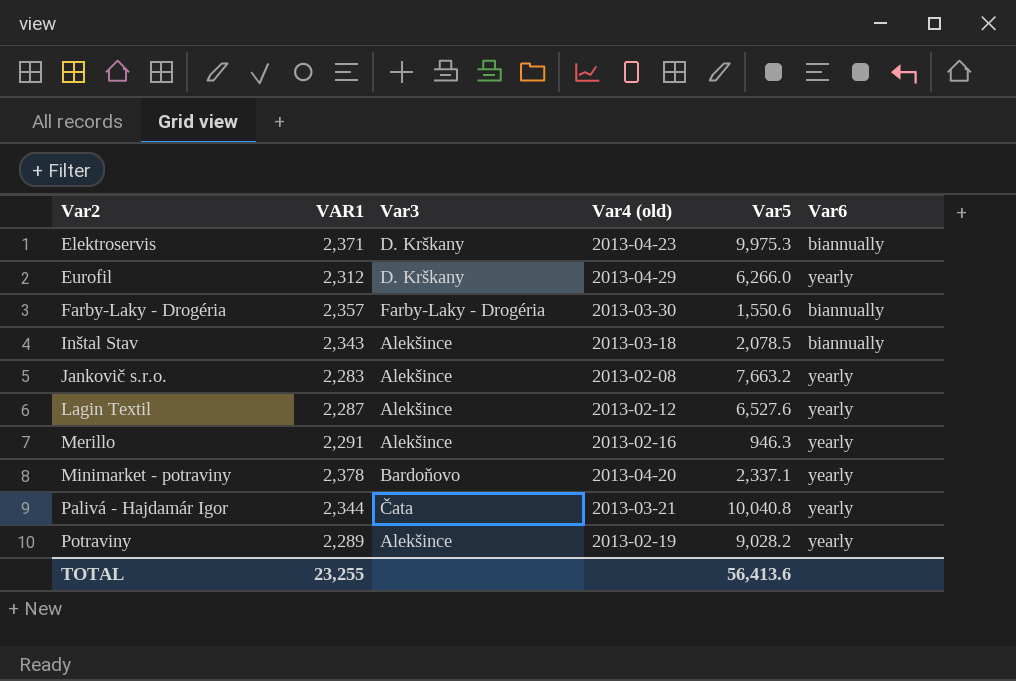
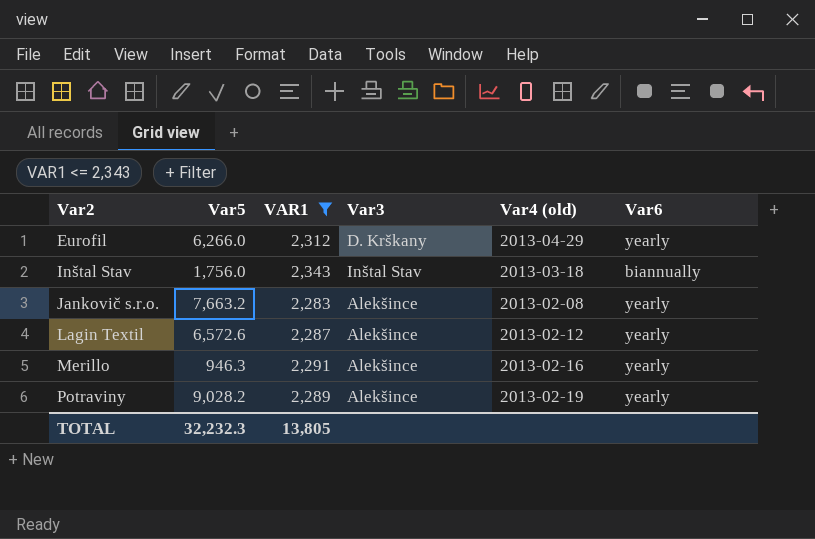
filter: none -> VAR1 <= 2,343
column Var5 | position: 5 -> 2
Inštal Stav | Var5: 2,078.5 -> 1,756.0
Inštal Stav | Var3: Alekšince -> Inštal Stav
Lagin Textil | Var5: 6,527.6 -> 6,572.6
TOTAL | Var5: 56,413.6 -> 32,232.3
TOTAL | VAR1: 23,255 -> 13,805

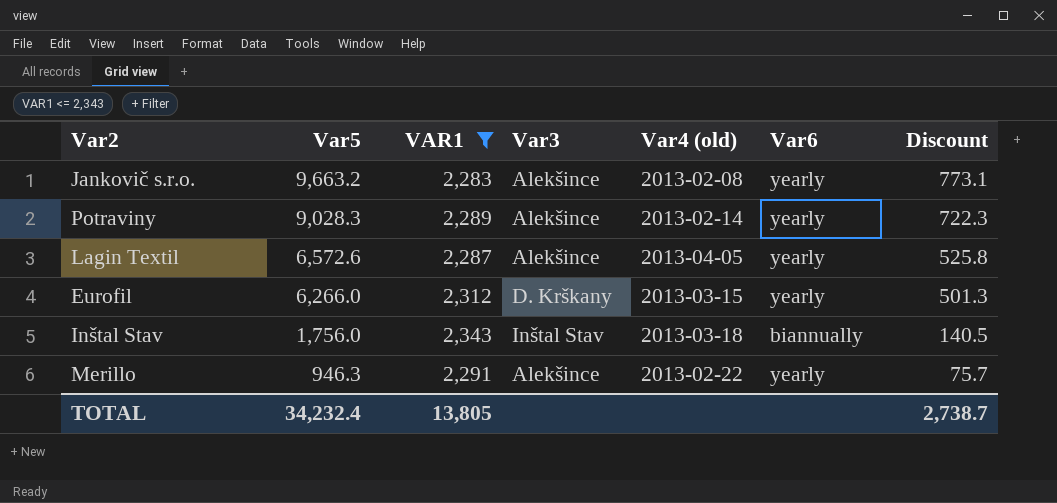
row order: Var2 ascending -> Var5 descending
column Discount | formula: none -> [Var5] * 0.08
Jankovič s.r.o. | Var5: 7,663.2 -> 9,663.2
Potraviny | Var5: 9,028.2 -> 9,028.3
Potraviny | Var4 (old): 2013-02-19 -> 2013-02-14
Lagin Textil | Var4 (old): 2013-02-12 -> 2013-04-05
Eurofil | Var4 (old): 2013-04-29 -> 2013-03-15
Merillo | Var4 (old): 2013-02-16 -> 2013-02-22
TOTAL | Var5: 32,232.3 -> 34,232.4

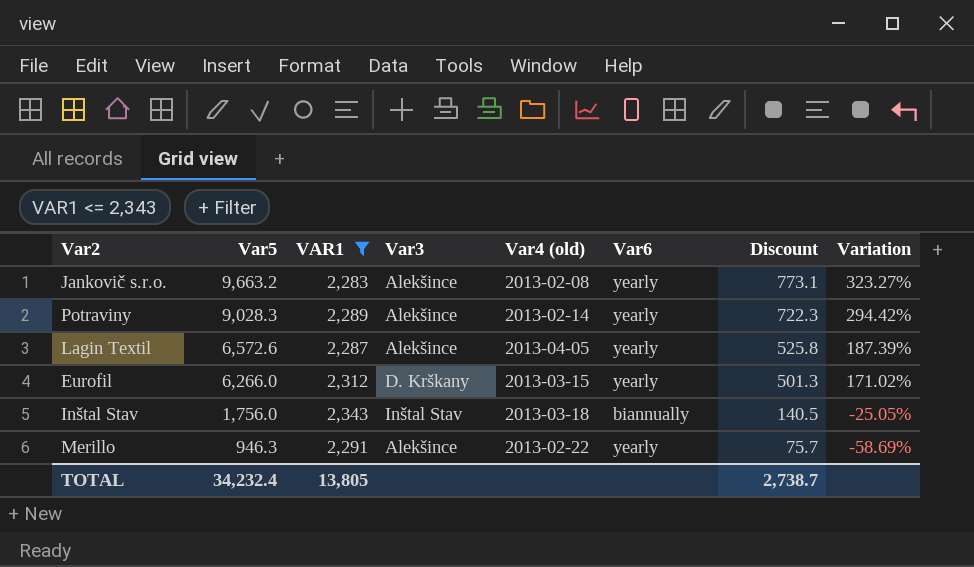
column Variation | formula: none -> ([Var5] - [VAR1]) / [VAR1]

